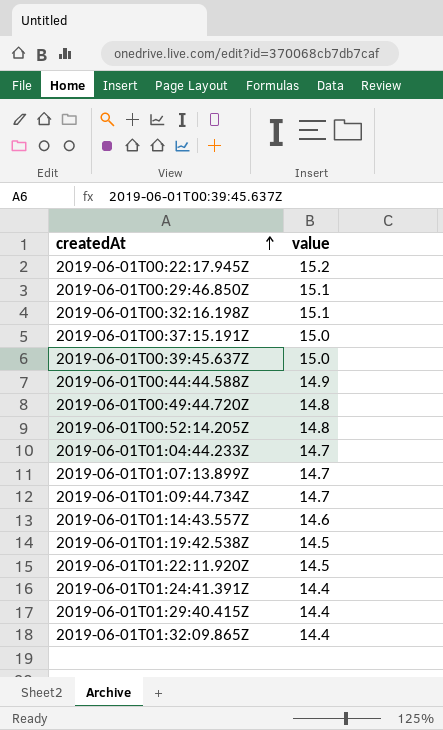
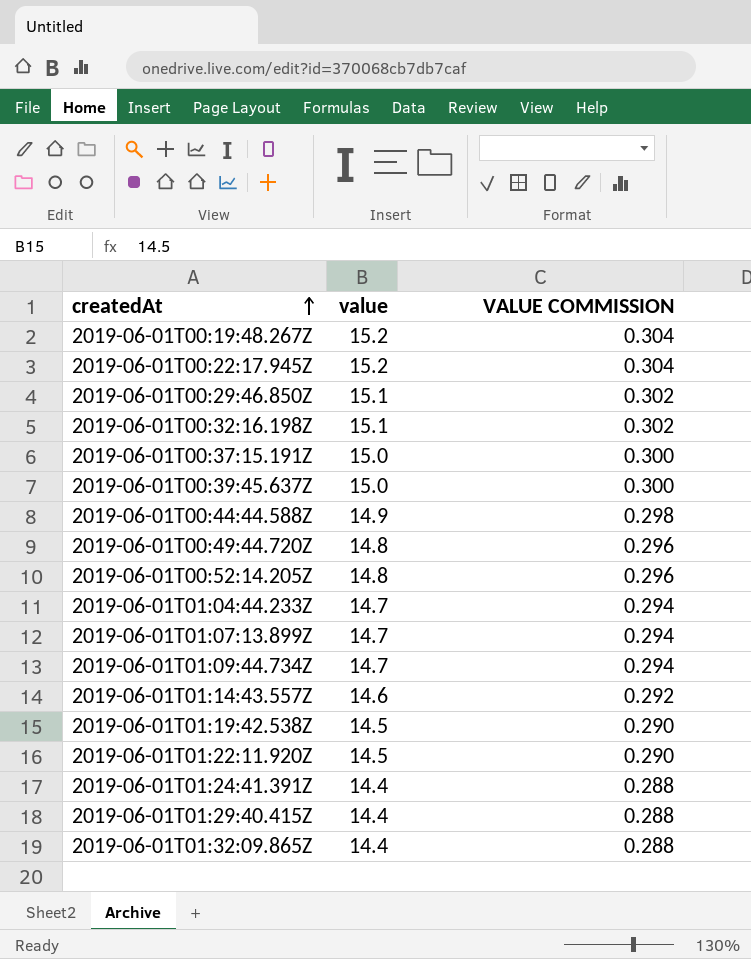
column VALUE COMMISSION | formula: none -> [value] * 0.02
row 2019-06-01T00:19:48.267Z: none -> 15.2 | 0.304

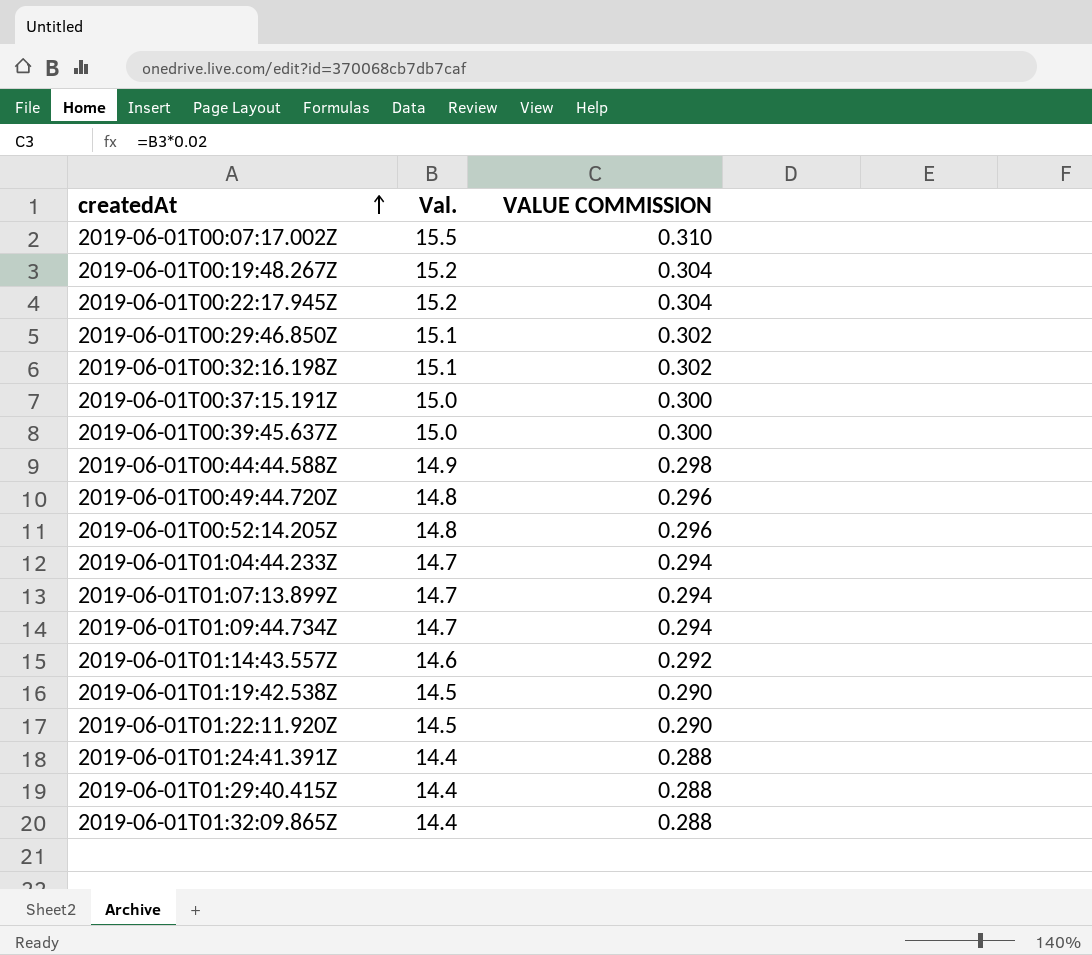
column name: value -> Val.
row 2019-06-01T00:07:17.002Z: none -> 15.5 | 0.310

